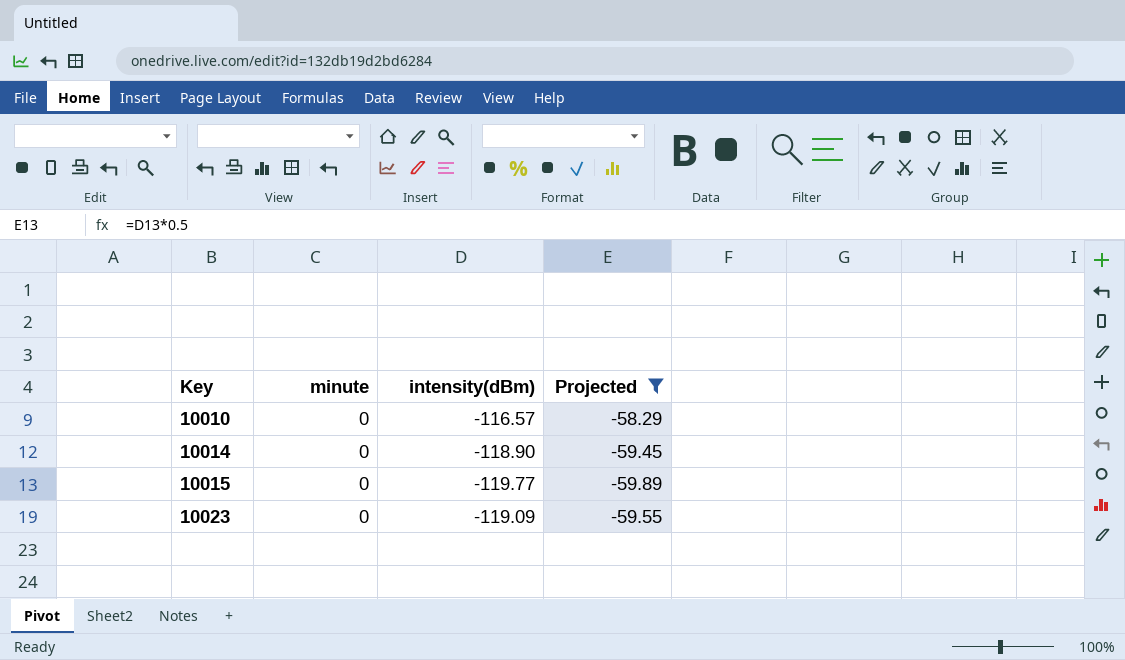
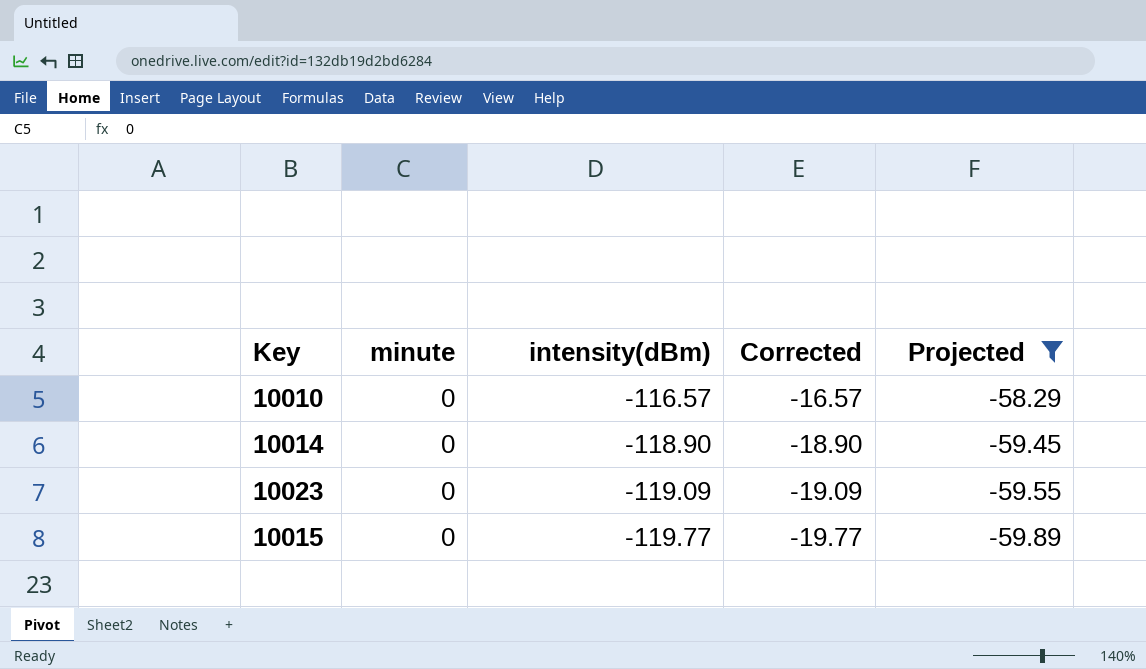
row order: Key ascending -> intensity(dBm) descending
column Corrected | formula: none -> [intensity(dBm)] + 100

